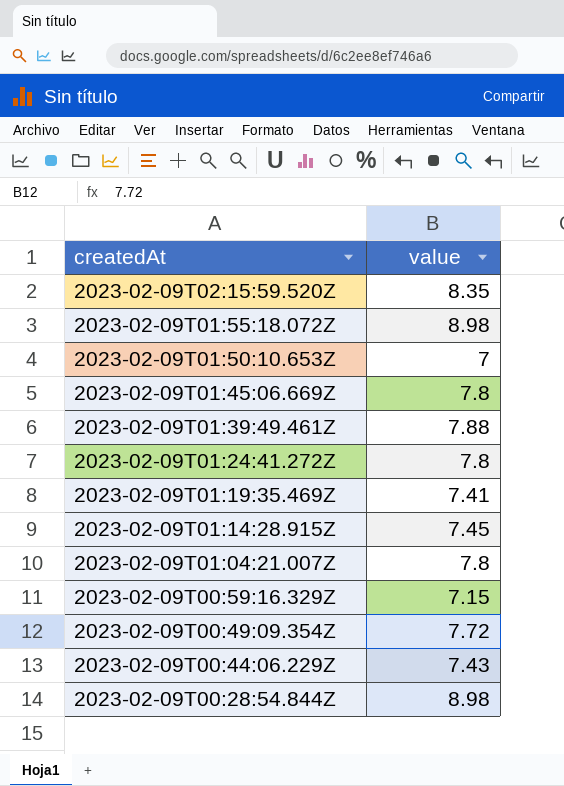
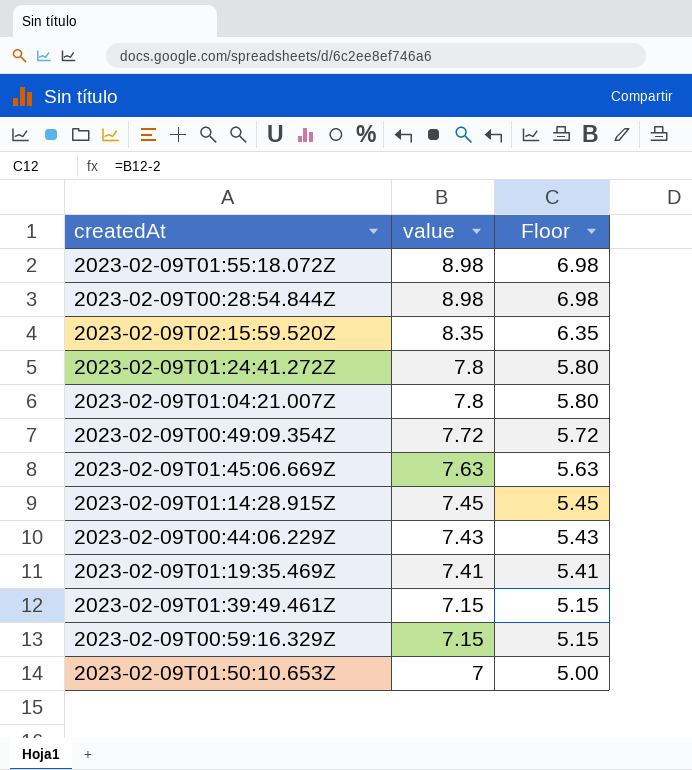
row order: createdAt descending -> value descending
column Floor | formula: none -> [value] - 2
2023-02-09T01:45:06.669Z | value: 7.8 -> 7.63
2023-02-09T01:39:49.461Z | value: 7.88 -> 7.15

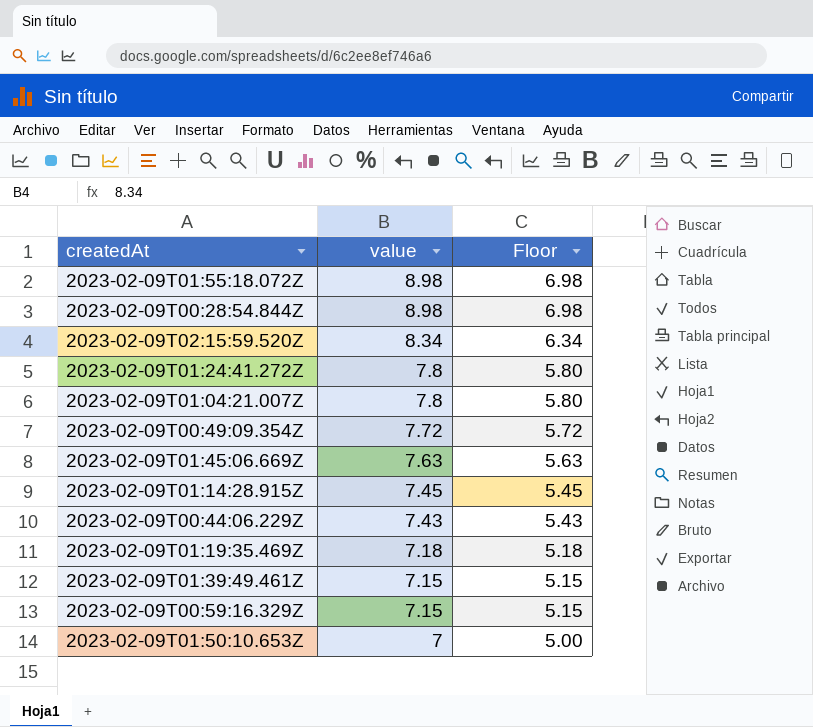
2023-02-09T02:15:59.520Z | value: 8.35 -> 8.34
2023-02-09T02:15:59.520Z | Floor: 6.35 -> 6.34
2023-02-09T01:19:35.469Z | value: 7.41 -> 7.18
2023-02-09T01:19:35.469Z | Floor: 5.41 -> 5.18

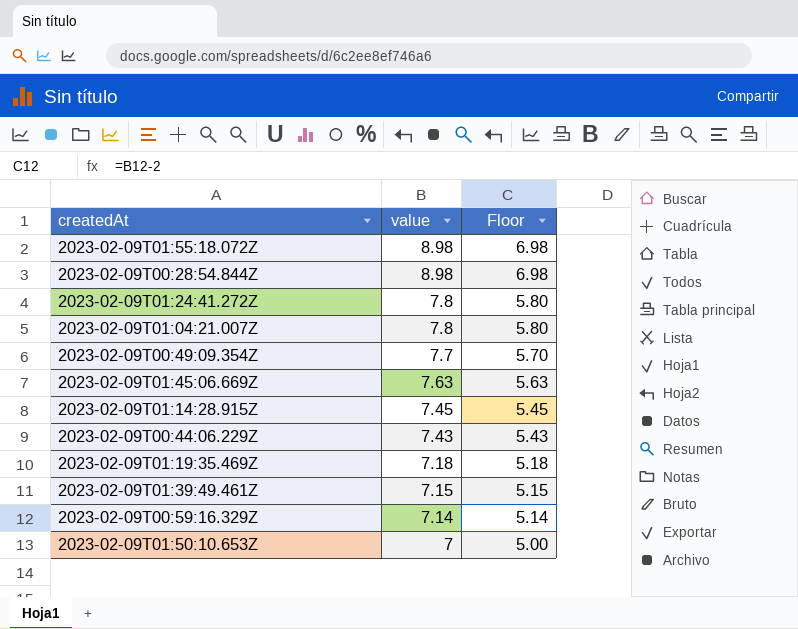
row 2023-02-09T02:15:59.520Z: 8.34 | 6.34 -> none
2023-02-09T00:49:09.354Z | value: 7.72 -> 7.7
2023-02-09T00:49:09.354Z | Floor: 5.72 -> 5.70
2023-02-09T00:59:16.329Z | value: 7.15 -> 7.14
2023-02-09T00:59:16.329Z | Floor: 5.15 -> 5.14

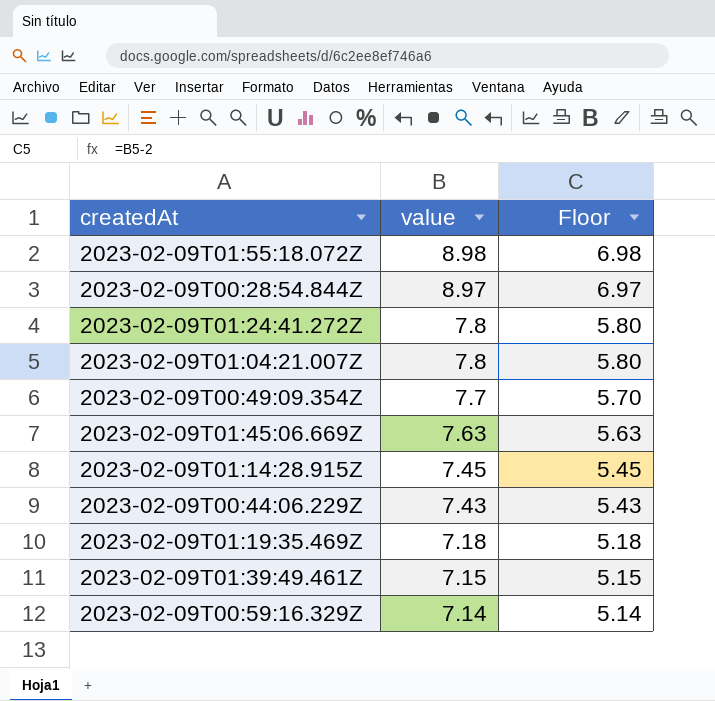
row 2023-02-09T01:50:10.653Z: 7 | 5.00 -> none
2023-02-09T00:28:54.844Z | value: 8.98 -> 8.97
2023-02-09T00:28:54.844Z | Floor: 6.98 -> 6.97

